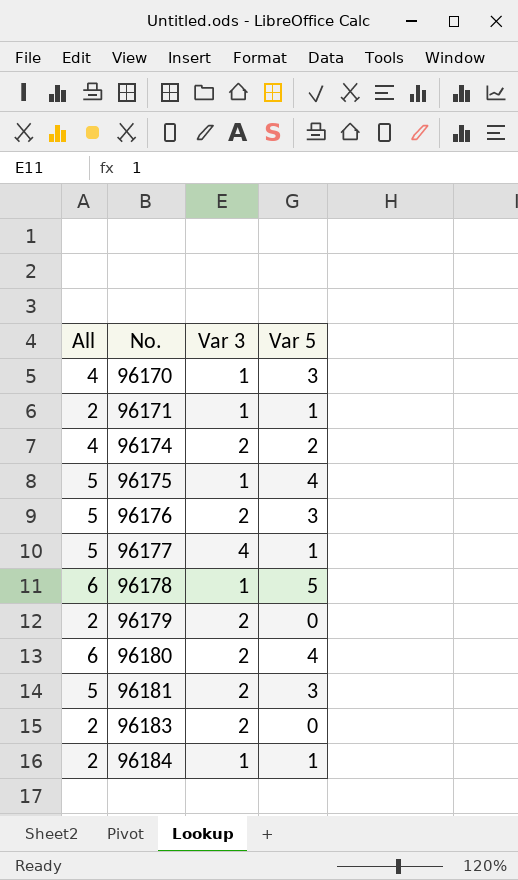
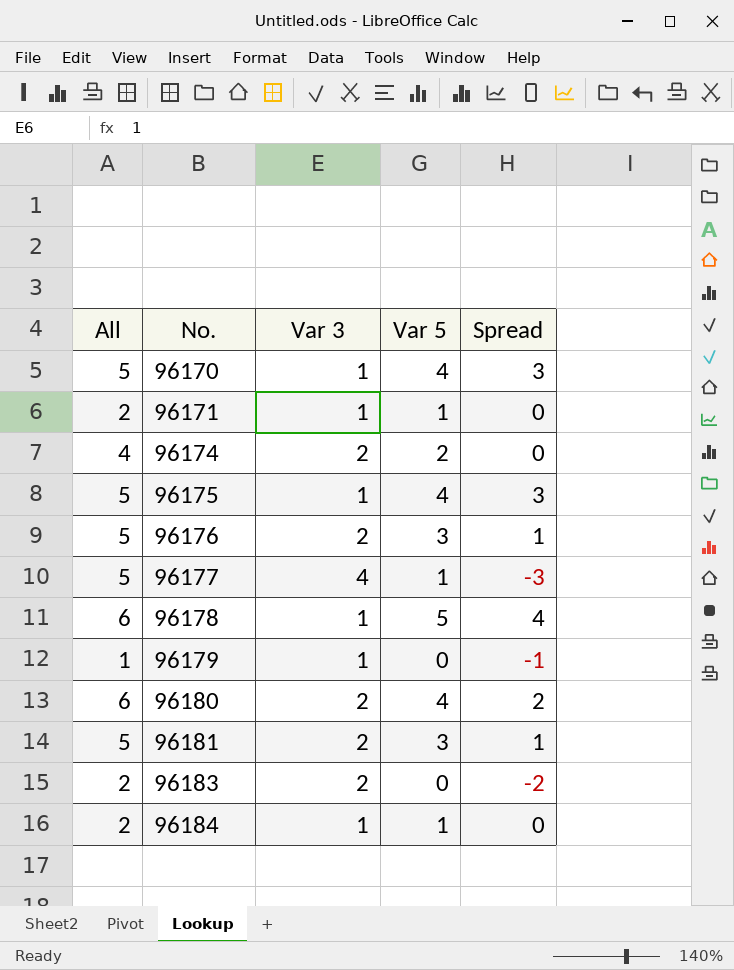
column Spread | formula: none -> [Var 5] - [Var 3]
96170 | All: 4 -> 5
96170 | Var 5: 3 -> 4
96179 | All: 2 -> 1
96179 | Var 3: 2 -> 1

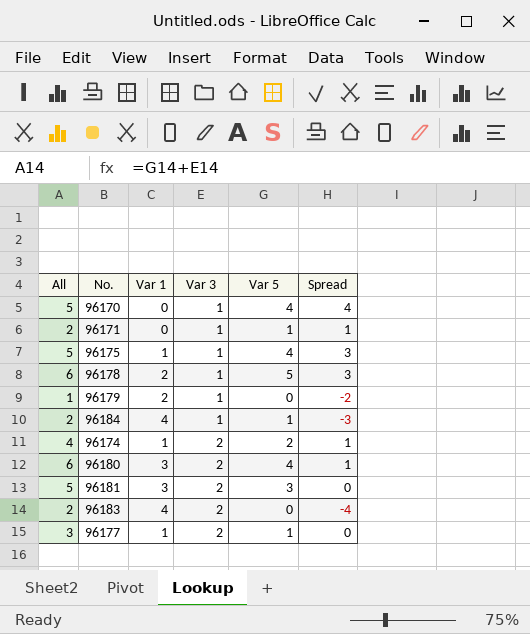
row order: No. ascending -> Var 3 ascending
column Var 1 | position: none -> 3
column Spread | formula: [Var 5] - [Var 3] -> [Var 5] - [Var 1]
row 96176: 5 | 2 | 3 | 1 -> none
96177 | All: 5 -> 3
96177 | Var 3: 4 -> 2

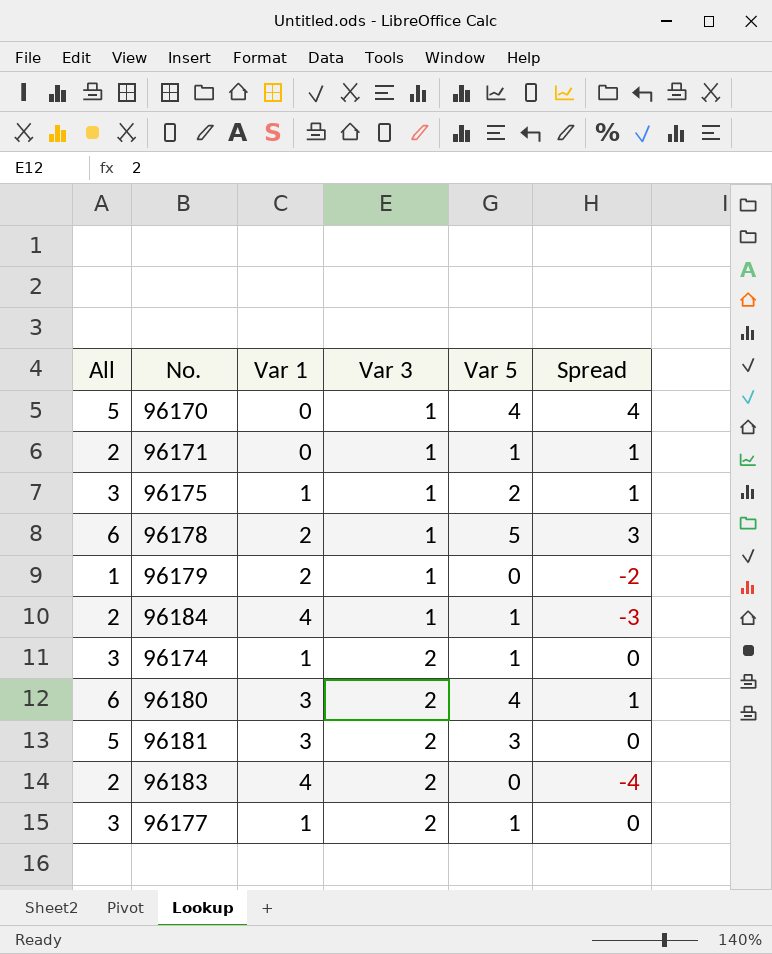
96175 | All: 5 -> 3
96175 | Var 5: 4 -> 2
96175 | Spread: 3 -> 1
96174 | All: 4 -> 3
96174 | Var 5: 2 -> 1
96174 | Spread: 1 -> 0

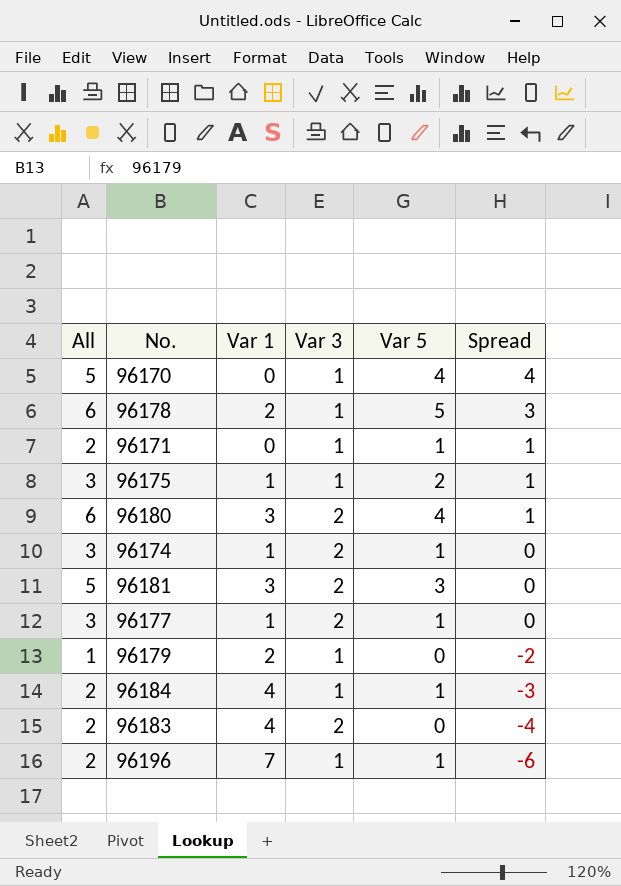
row order: Var 3 ascending -> Spread descending
row 96196: none -> 2 | 7 | 1 | 1 | -6

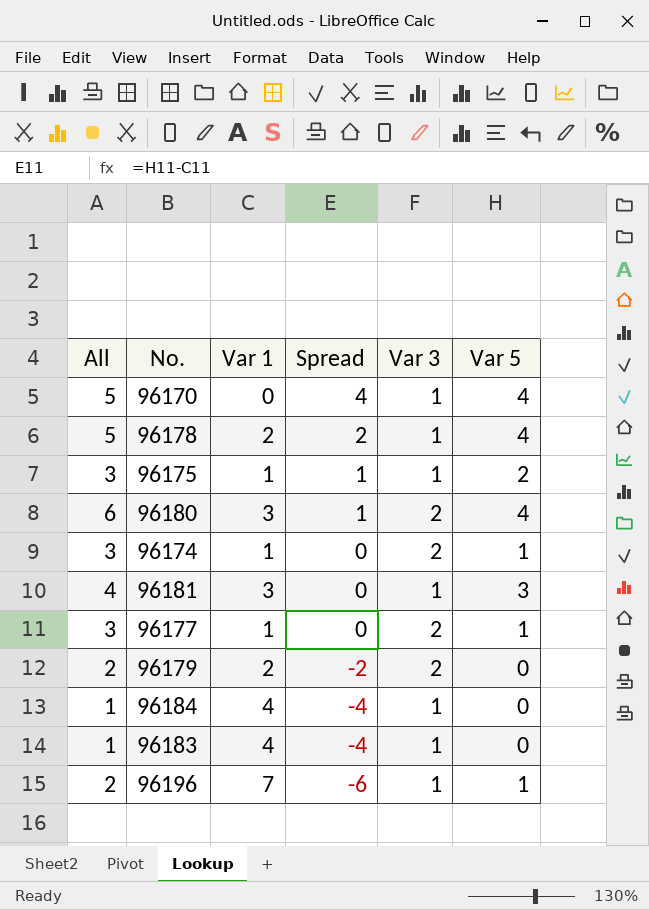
column Spread | position: 6 -> 4
row 96171: 2 | 0 | 1 | 1 | 1 -> none
96178 | All: 6 -> 5
96178 | Spread: 3 -> 2
96178 | Var 5: 5 -> 4
96181 | All: 5 -> 4
96181 | Var 3: 2 -> 1
96179 | All: 1 -> 2
96179 | Var 3: 1 -> 2
96184 | All: 2 -> 1
96184 | Spread: -3 -> -4
96184 | Var 5: 1 -> 0
96183 | All: 2 -> 1
96183 | Var 3: 2 -> 1

